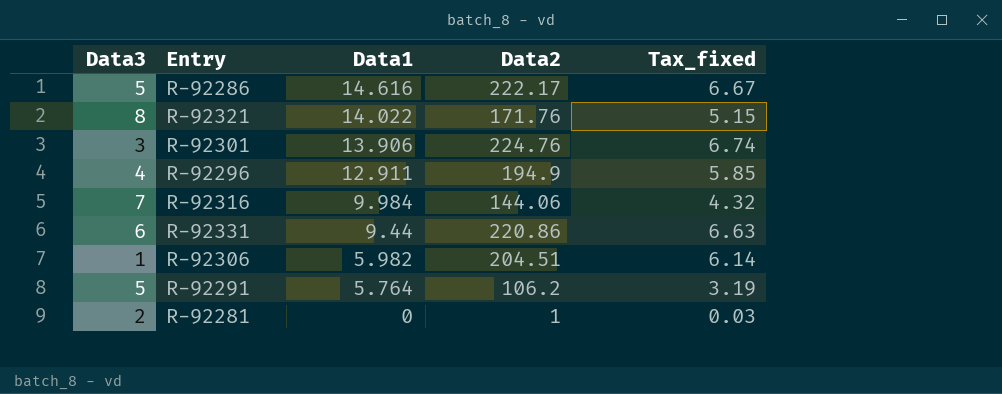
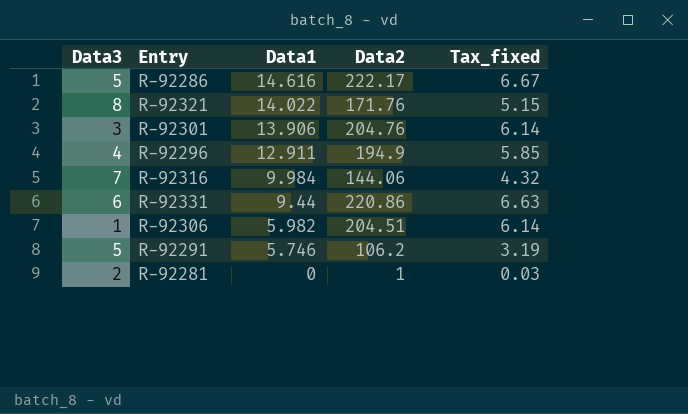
R-92301 | Data2: 224.76 -> 204.76
R-92301 | Tax_fixed: 6.74 -> 6.14
R-92291 | Data1: 5.764 -> 5.746

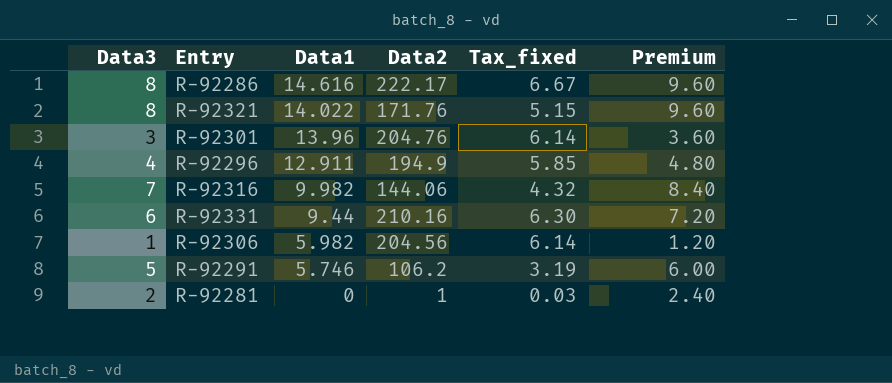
column Premium | formula: none -> [Data3] * 1.2
R-92286 | Data3: 5 -> 8
R-92301 | Data1: 13.906 -> 13.96
R-92316 | Data1: 9.984 -> 9.982
R-92331 | Data2: 220.86 -> 210.16
R-92331 | Tax_fixed: 6.63 -> 6.30
R-92306 | Data2: 204.51 -> 204.56

